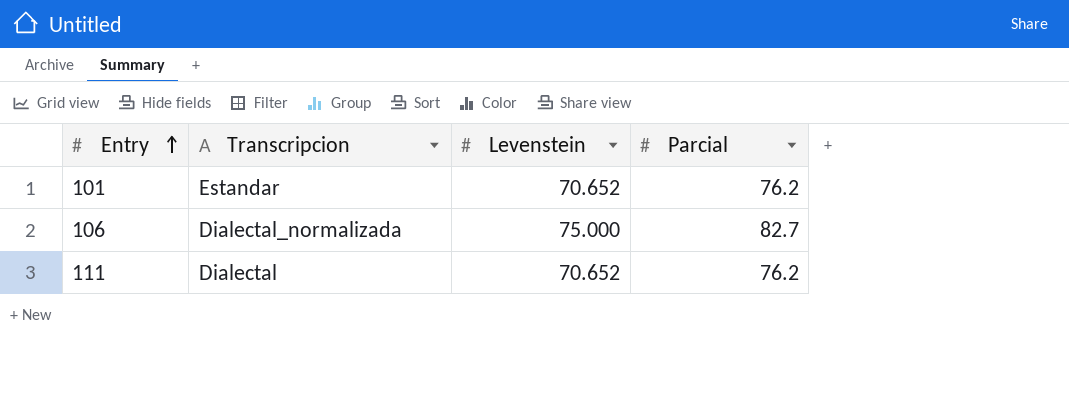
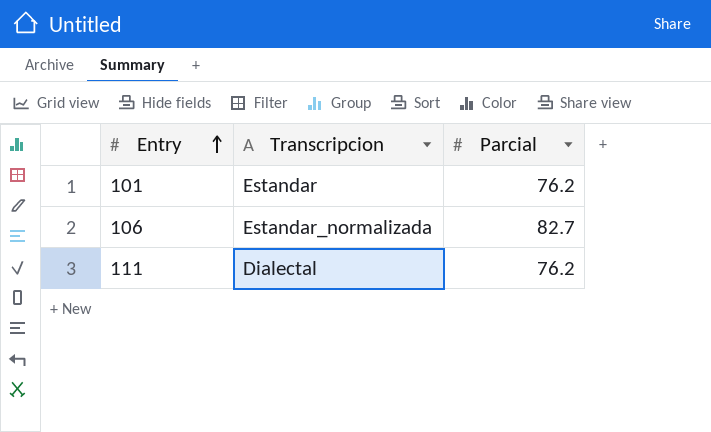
column Levenstein | position: 3 -> none
106 | Transcripcion: Dialectal_normalizada -> Estandar_normalizada

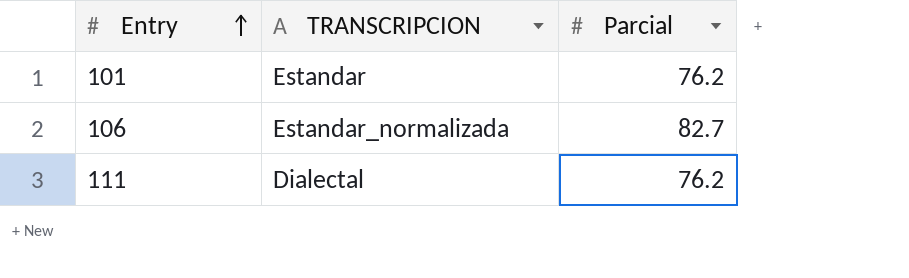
column name: Transcripcion -> TRANSCRIPCION

